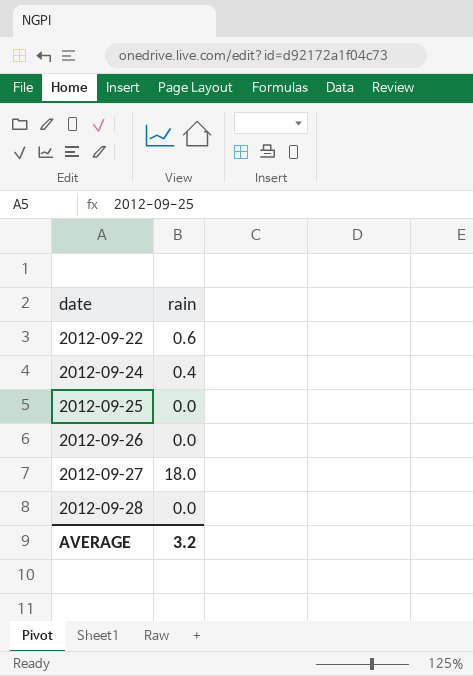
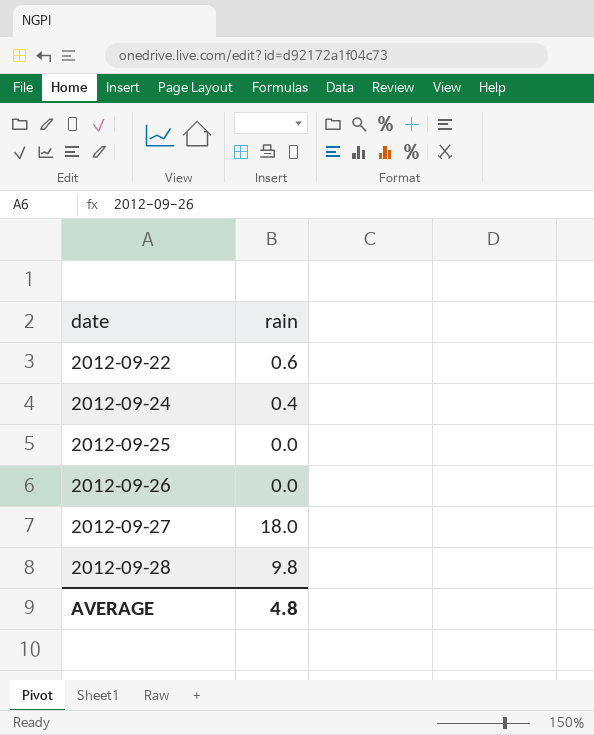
2012-09-28 | rain: 0.0 -> 9.8
AVERAGE | rain: 3.2 -> 4.8

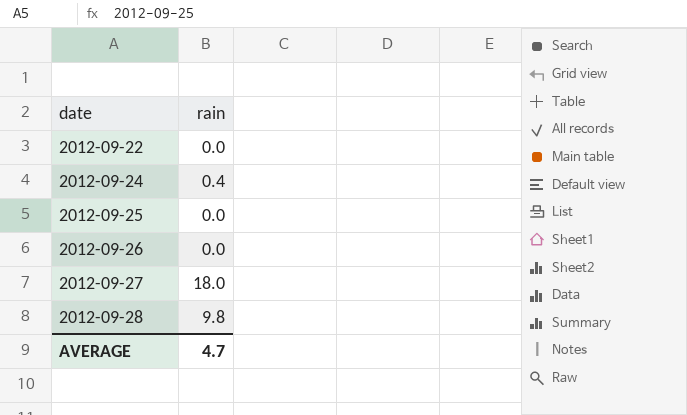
2012-09-22 | rain: 0.6 -> 0.0
AVERAGE | rain: 4.8 -> 4.7

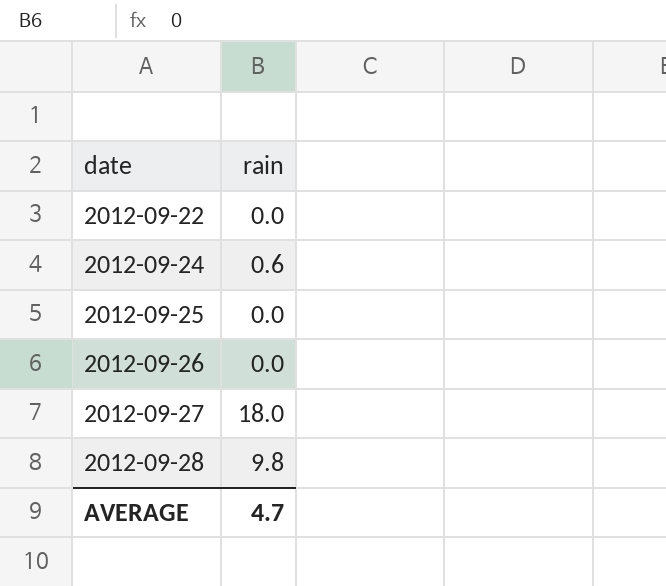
2012-09-24 | rain: 0.4 -> 0.6

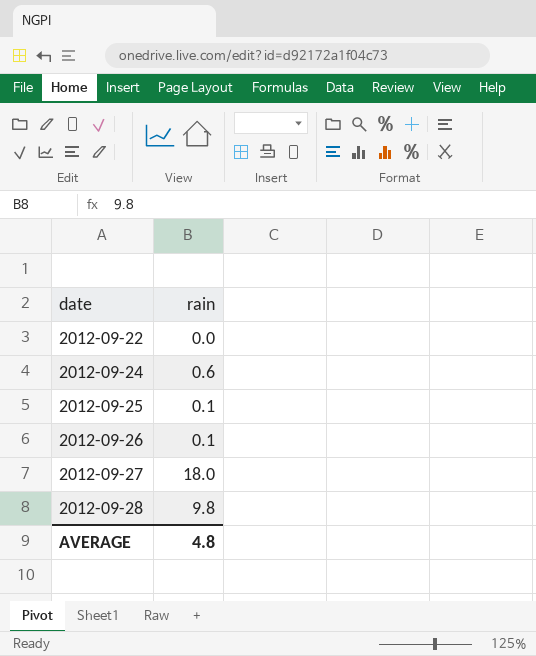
2012-09-25 | rain: 0.0 -> 0.1
2012-09-26 | rain: 0.0 -> 0.1
AVERAGE | rain: 4.7 -> 4.8

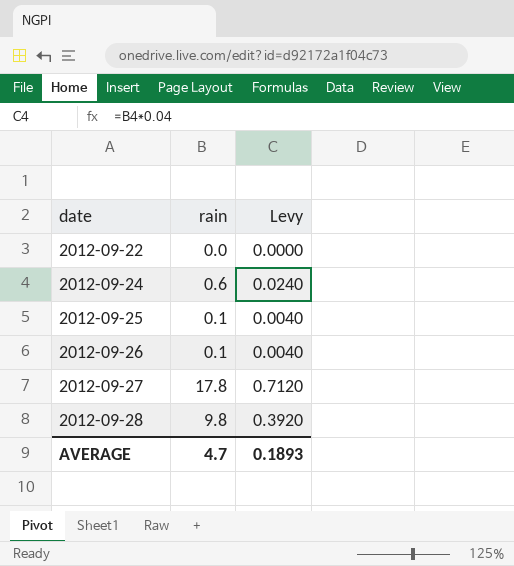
column Levy | formula: none -> [rain] * 0.04
2012-09-27 | rain: 18.0 -> 17.8
AVERAGE | rain: 4.8 -> 4.7

